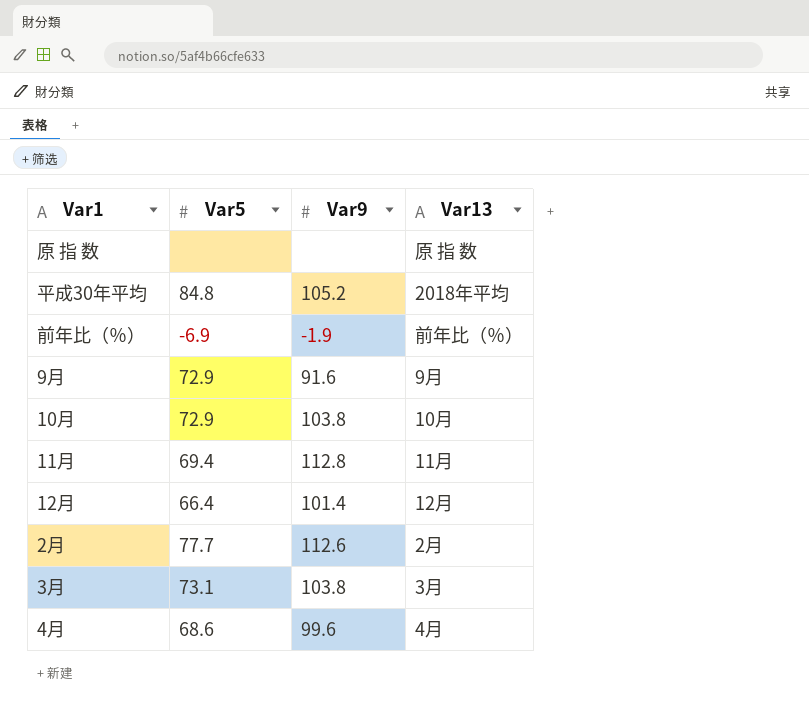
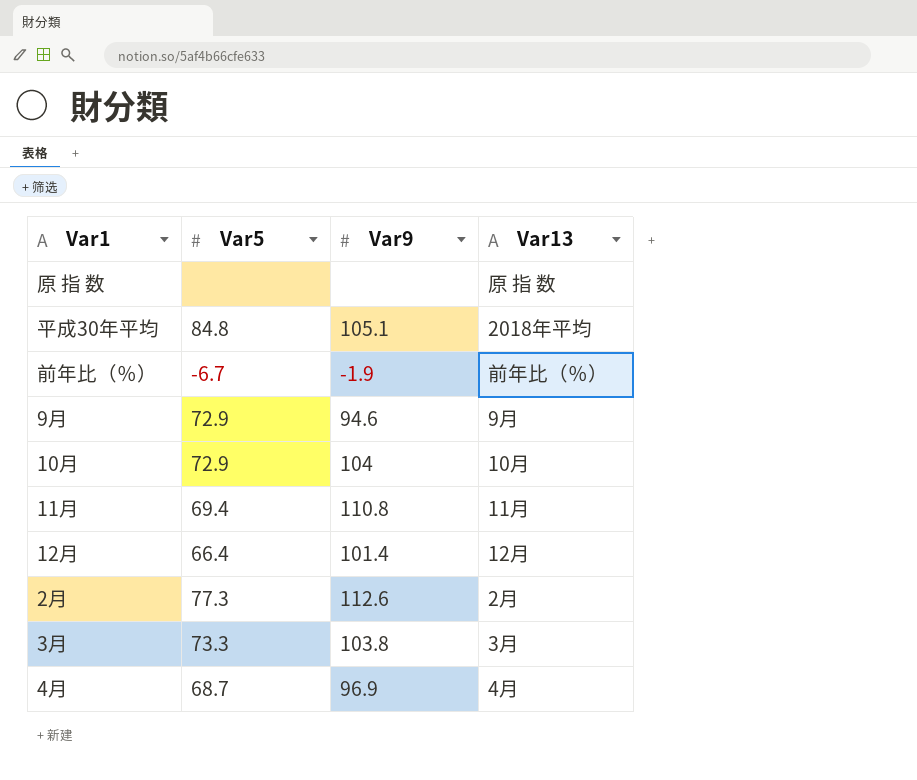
平成30年平均 | Var9: 105.2 -> 105.1
前年比（％） | Var5: -6.9 -> -6.7
9月 | Var9: 91.6 -> 94.6
10月 | Var9: 103.8 -> 104
11月 | Var9: 112.8 -> 110.8
2月 | Var5: 77.7 -> 77.3
3月 | Var5: 73.1 -> 73.3
4月 | Var5: 68.6 -> 68.7
4月 | Var9: 99.6 -> 96.9

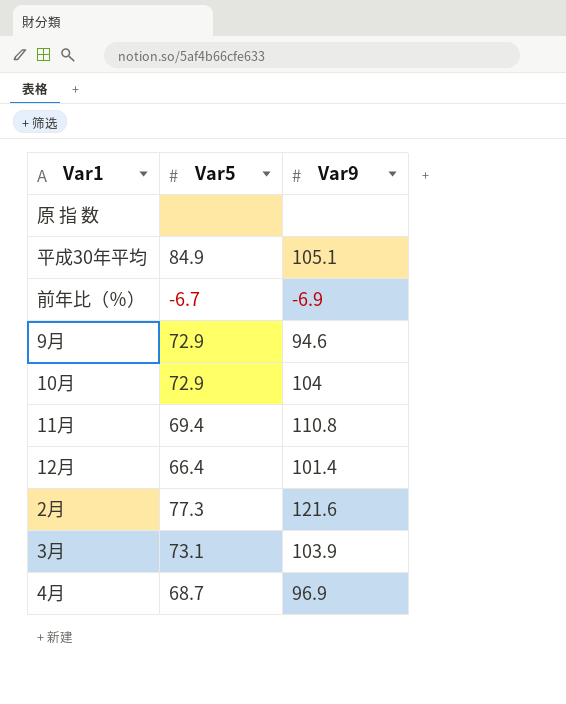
column Var13 | position: 4 -> none
平成30年平均 | Var5: 84.8 -> 84.9
前年比（％） | Var9: -1.9 -> -6.9
2月 | Var9: 112.6 -> 121.6
3月 | Var5: 73.3 -> 73.1
3月 | Var9: 103.8 -> 103.9

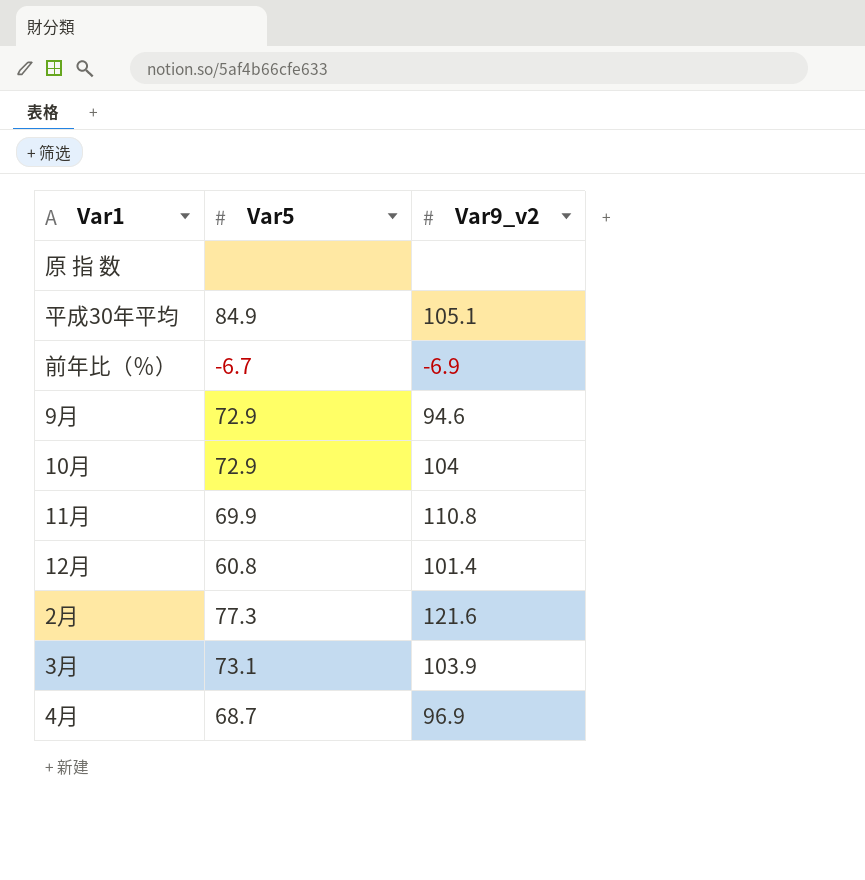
column name: Var9 -> Var9_v2
11月 | Var5: 69.4 -> 69.9
12月 | Var5: 66.4 -> 60.8

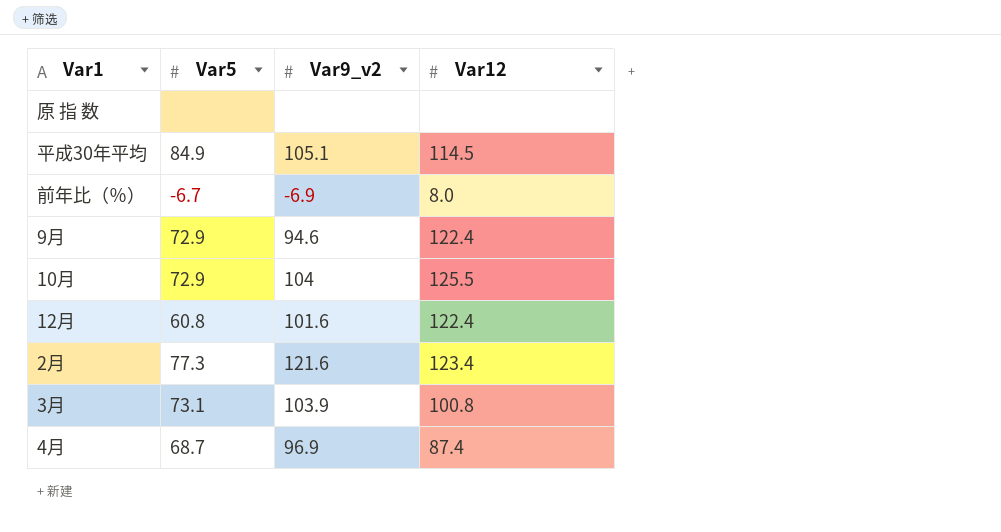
column Var12 | position: none -> 4
row 11月: 69.9 | 110.8 -> none
12月 | Var9_v2: 101.4 -> 101.6

